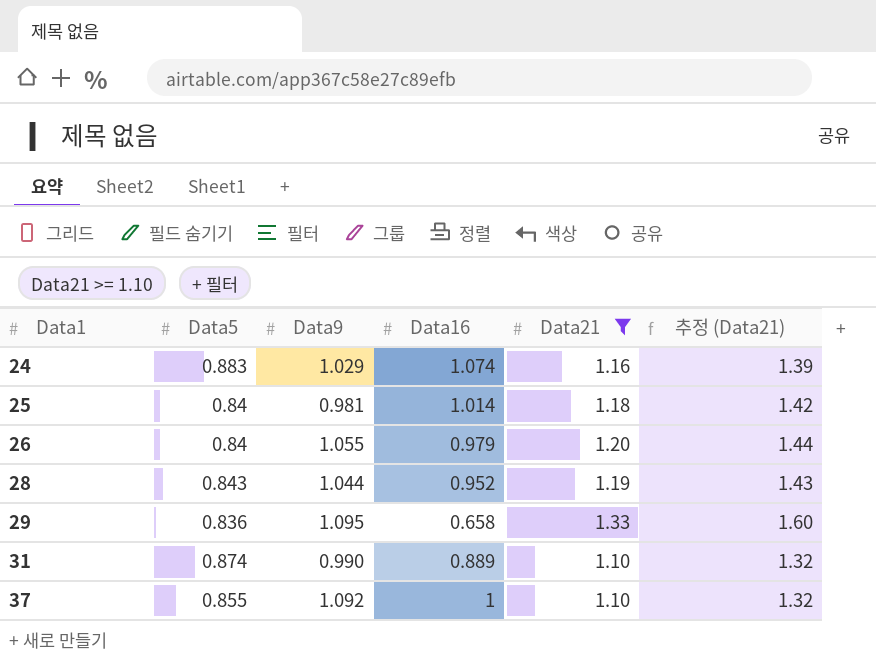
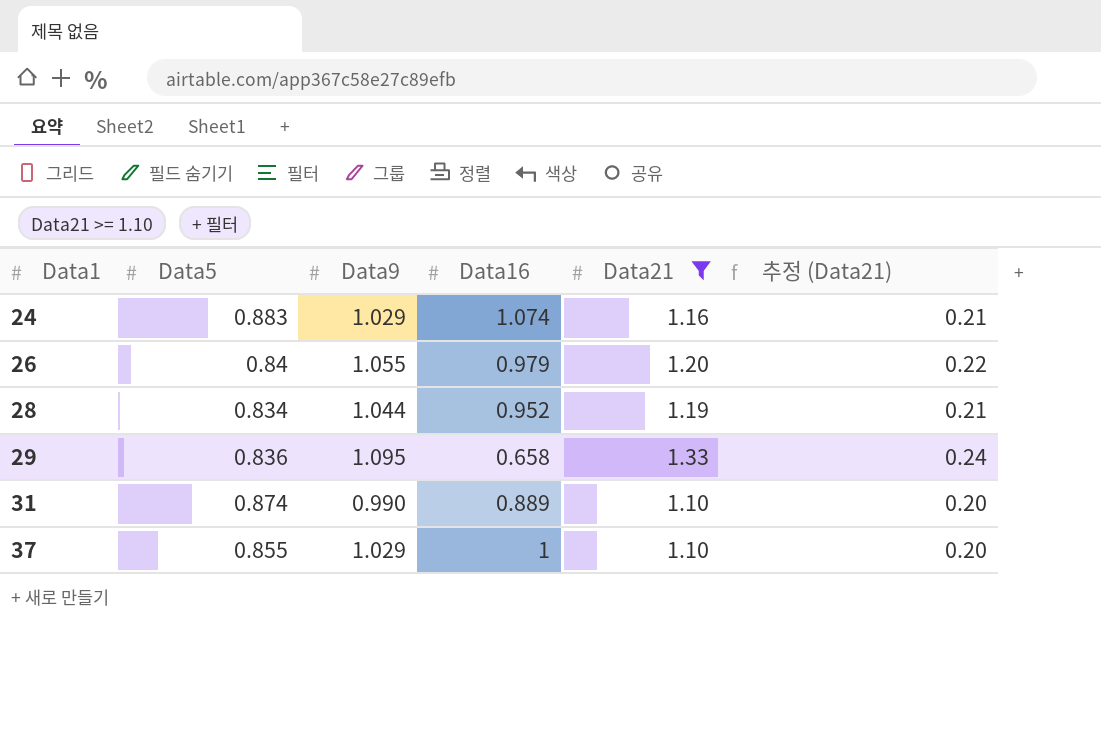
column 추정 (Data21) | formula: [Data21] * 1.2 -> [Data21] * 0.18
row 25: 0.84 | 0.981 | 1.014 | 1.18 | 1.42 -> none
28 | Data5: 0.843 -> 0.834
37 | Data9: 1.092 -> 1.029

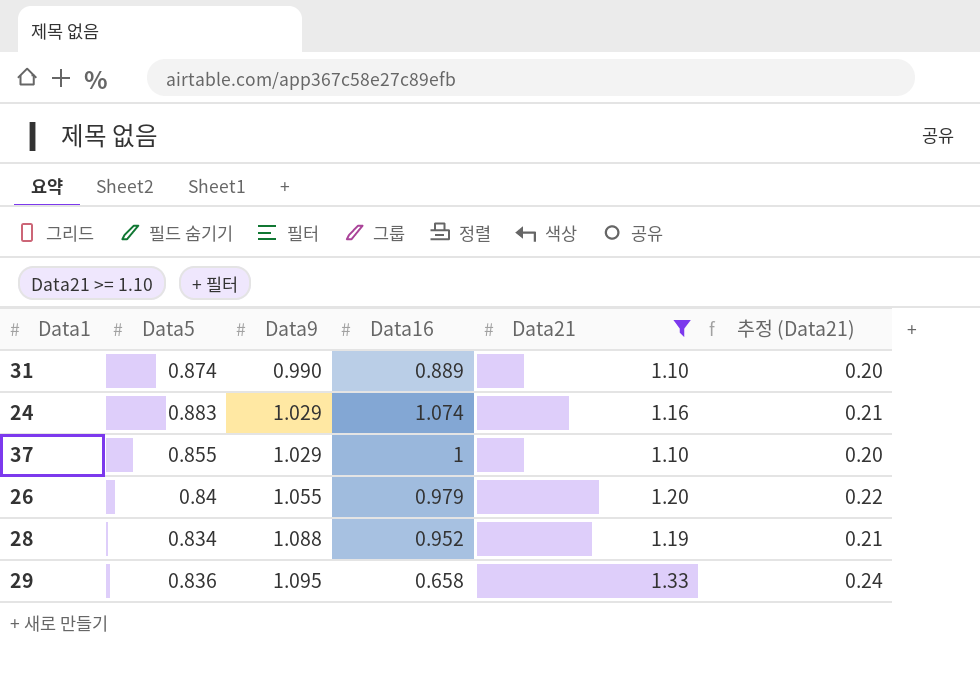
row order: Data1 ascending -> Data9 ascending
28 | Data9: 1.044 -> 1.088

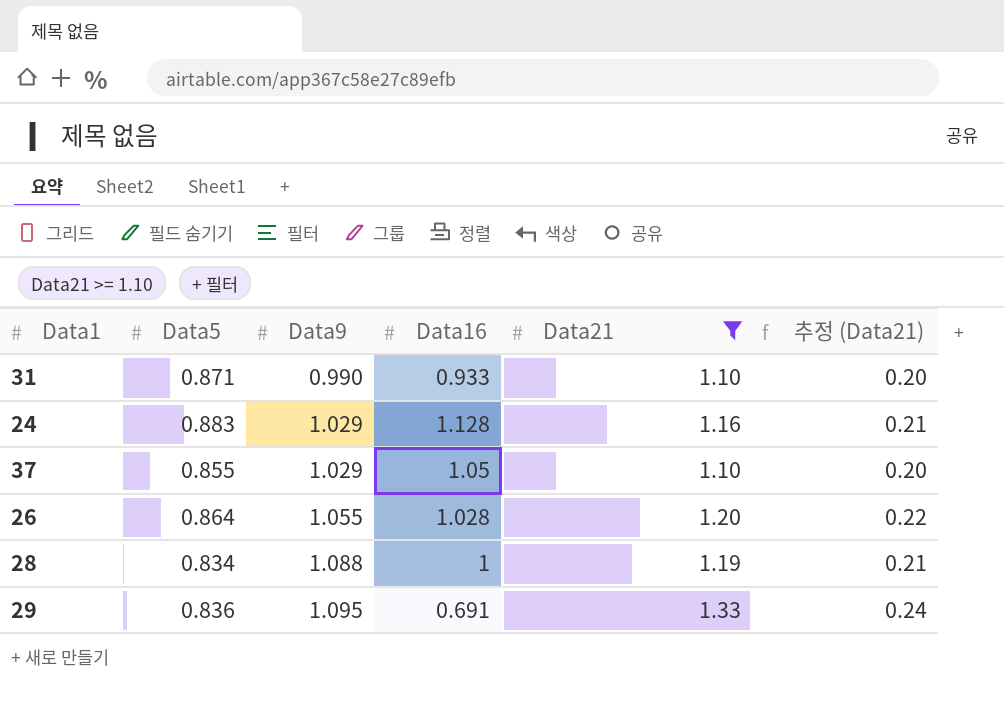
31 | Data5: 0.874 -> 0.871
31 | Data16: 0.889 -> 0.933
24 | Data16: 1.074 -> 1.128
37 | Data16: 1 -> 1.05
26 | Data5: 0.84 -> 0.864
26 | Data16: 0.979 -> 1.028
28 | Data16: 0.952 -> 1
29 | Data16: 0.658 -> 0.691

